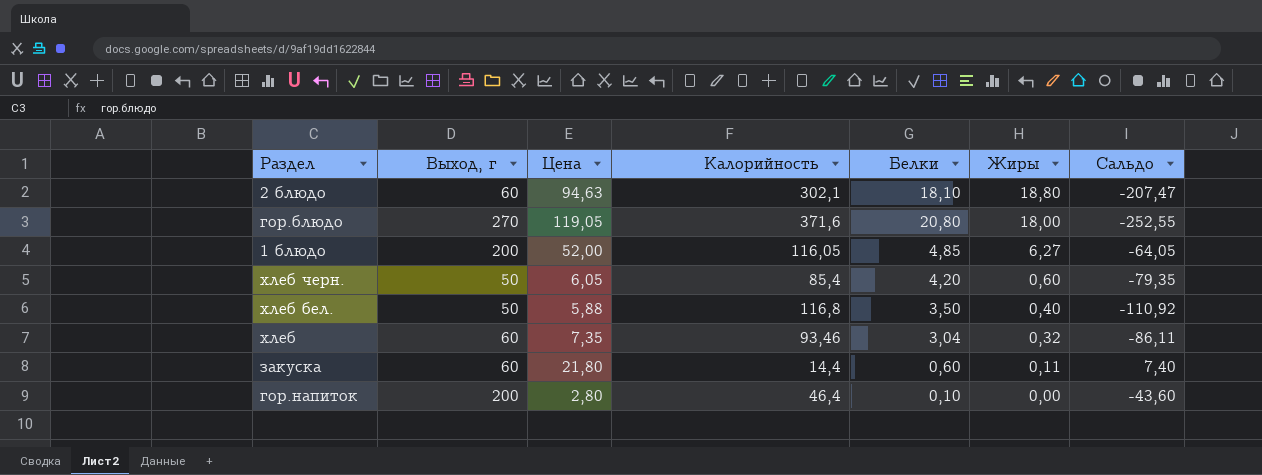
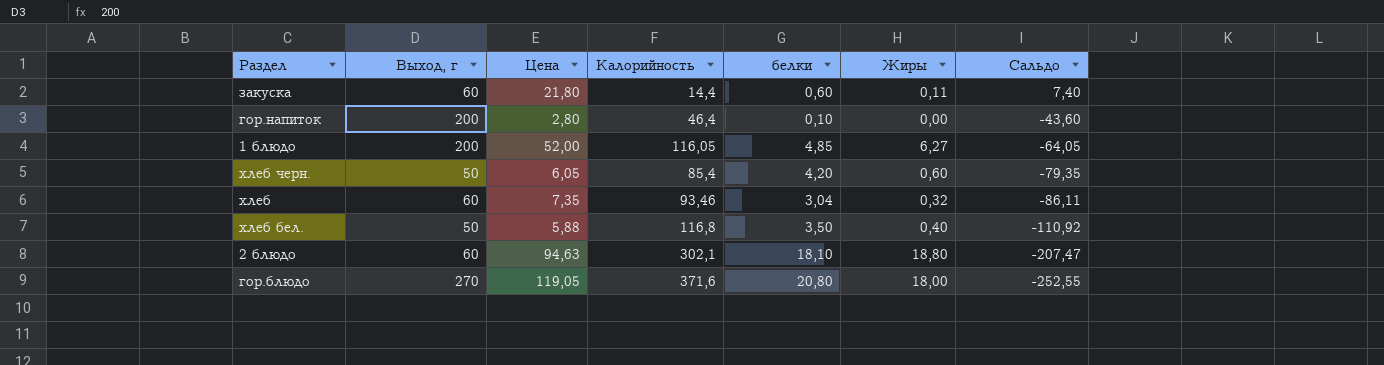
row order: Жиры descending -> Сальдо descending
column name: Белки -> белки

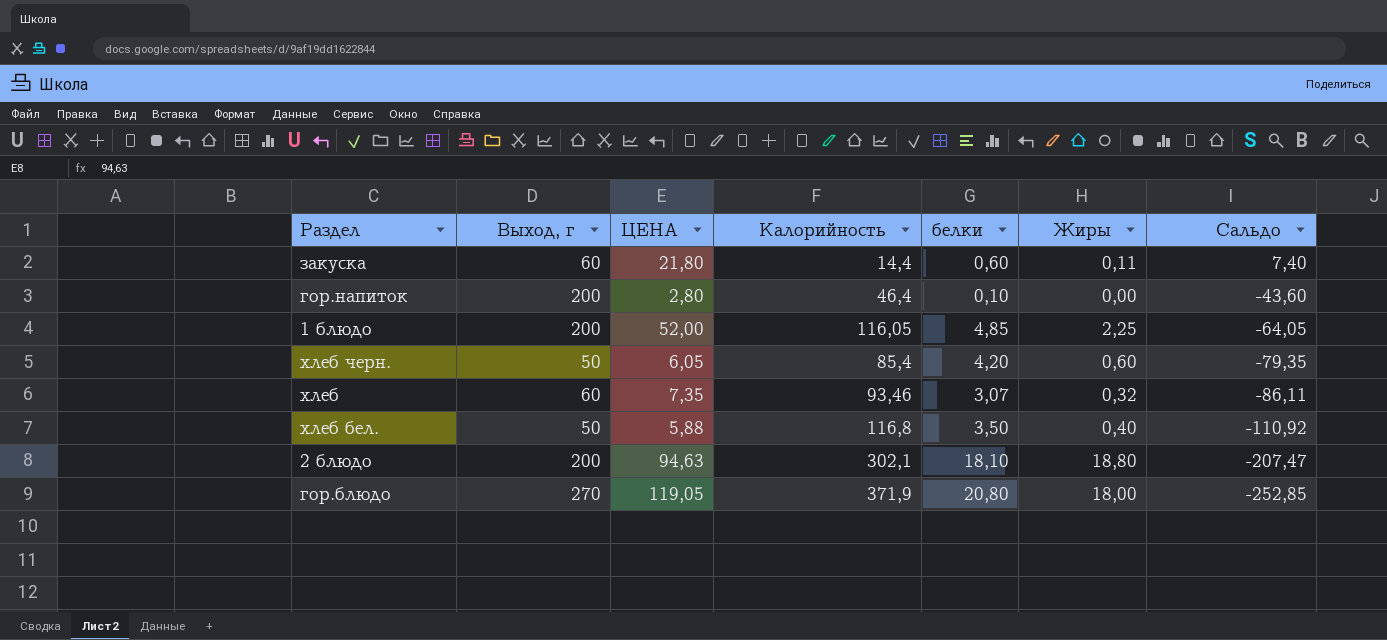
column name: Цена -> ЦЕНА
1 блюдо | Жиры: 6,27 -> 2,25
хлеб | белки: 3,04 -> 3,07
2 блюдо | Выход, г: 60 -> 200
гор.блюдо | Калорийность: 371,6 -> 371,9
гор.блюдо | Сальдо: -252,55 -> -252,85

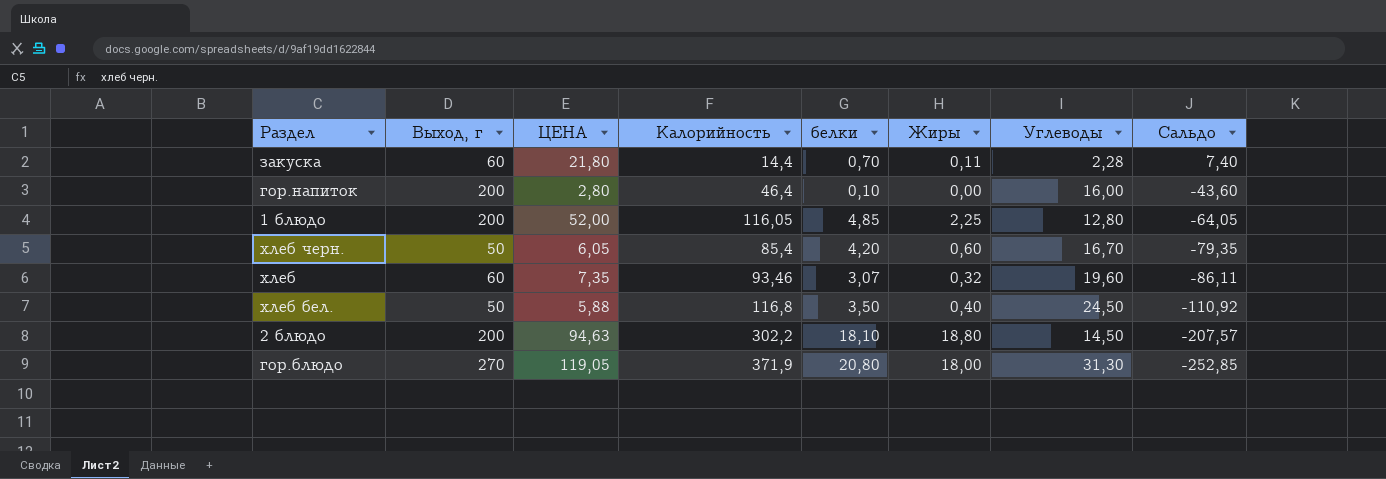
column Углеводы | position: none -> 7
закуска | белки: 0,60 -> 0,70
2 блюдо | Калорийность: 302,1 -> 302,2
2 блюдо | Сальдо: -207,47 -> -207,57

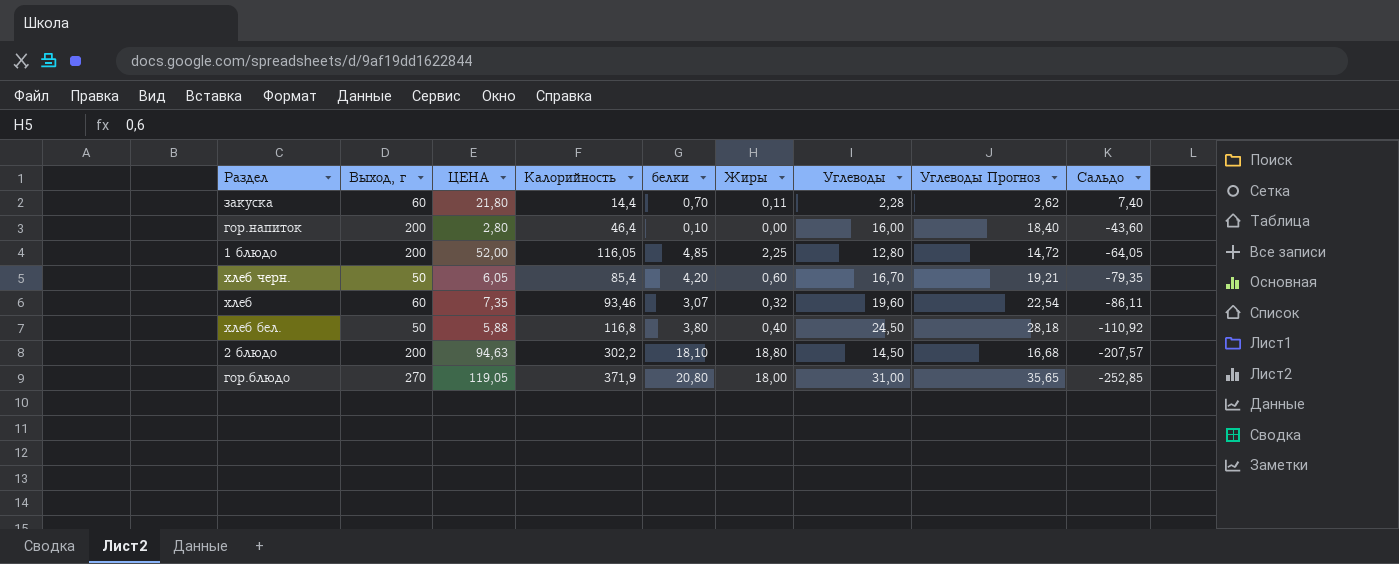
column Углеводы Прогноз | formula: none -> [Углеводы] * 1,15
хлеб бел. | белки: 3,50 -> 3,80
гор.блюдо | Углеводы: 31,30 -> 31,00

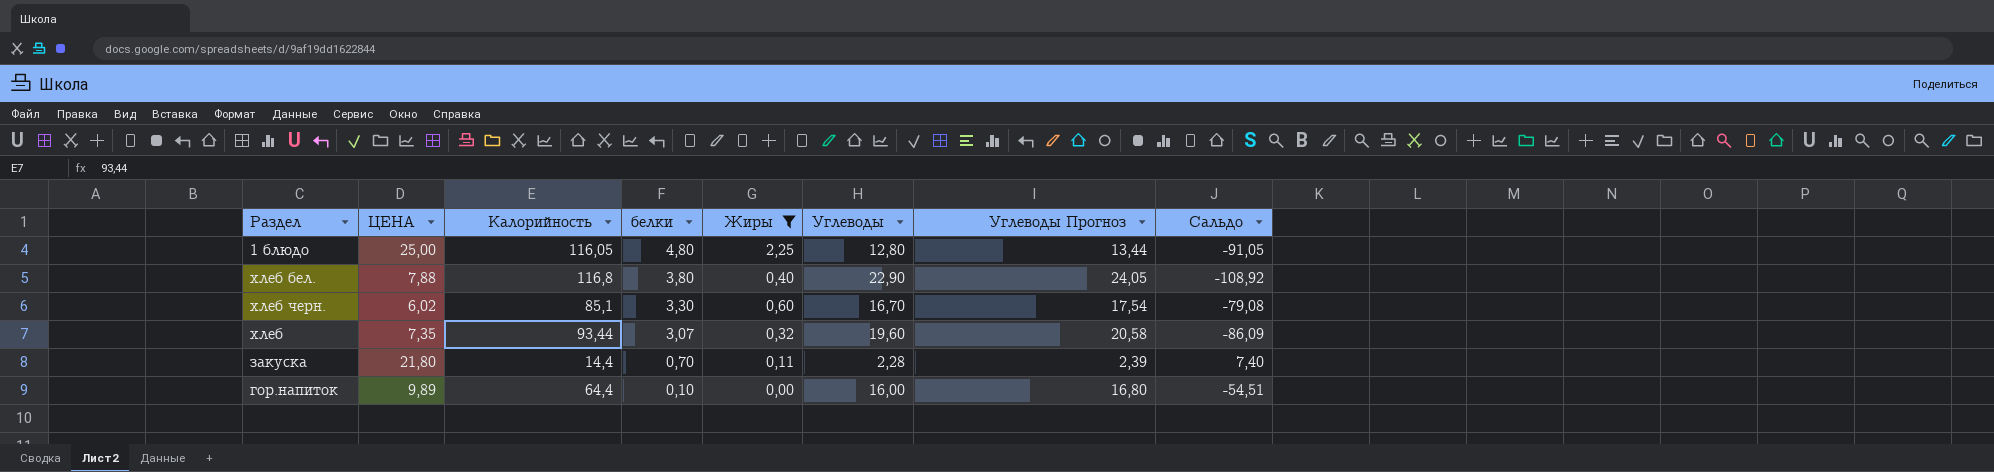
filter: none -> Жиры <= 2,25
row order: Сальдо descending -> белки descending
column Выход, г | position: 2 -> none
column Углеводы Прогноз | formula: [Углеводы] * 1,15 -> [Углеводы] * 1,05
1 блюдо | ЦЕНА: 52,00 -> 25,00
1 блюдо | белки: 4,85 -> 4,80
1 блюдо | Сальдо: -64,05 -> -91,05
хлеб бел. | ЦЕНА: 5,88 -> 7,88
хлеб бел. | Углеводы: 24,50 -> 22,90
хлеб бел. | Сальдо: -110,92 -> -108,92
хлеб черн. | ЦЕНА: 6,05 -> 6,02
хлеб черн. | Калорийность: 85,4 -> 85,1
хлеб черн. | белки: 4,20 -> 3,30
хлеб черн. | Сальдо: -79,35 -> -79,08
хлеб | Калорийность: 93,46 -> 93,44
хлеб | Сальдо: -86,11 -> -86,09
гор.напиток | ЦЕНА: 2,80 -> 9,89
гор.напиток | Калорийность: 46,4 -> 64,4
гор.напиток | Сальдо: -43,60 -> -54,51

